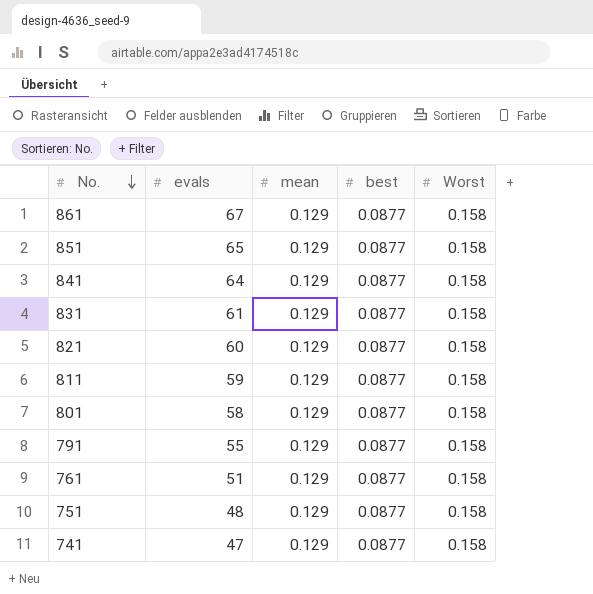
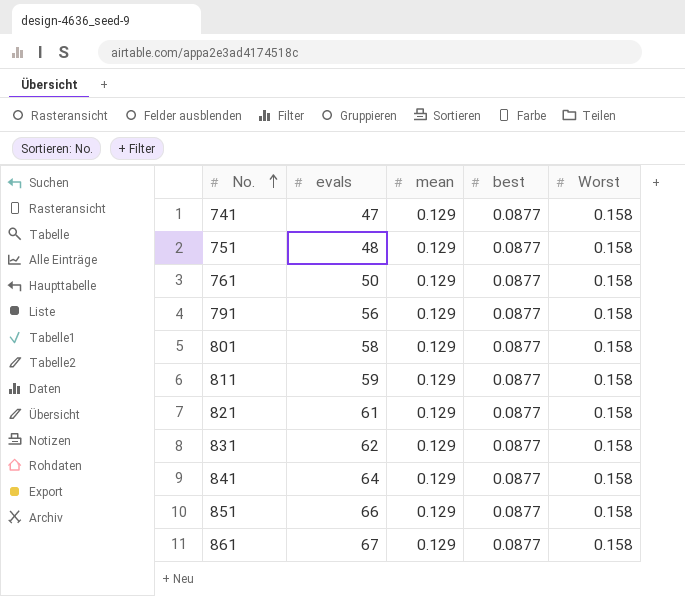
row order: No. descending -> No. ascending
761 | evals: 51 -> 50
791 | evals: 55 -> 56
821 | evals: 60 -> 61
831 | evals: 61 -> 62
851 | evals: 65 -> 66

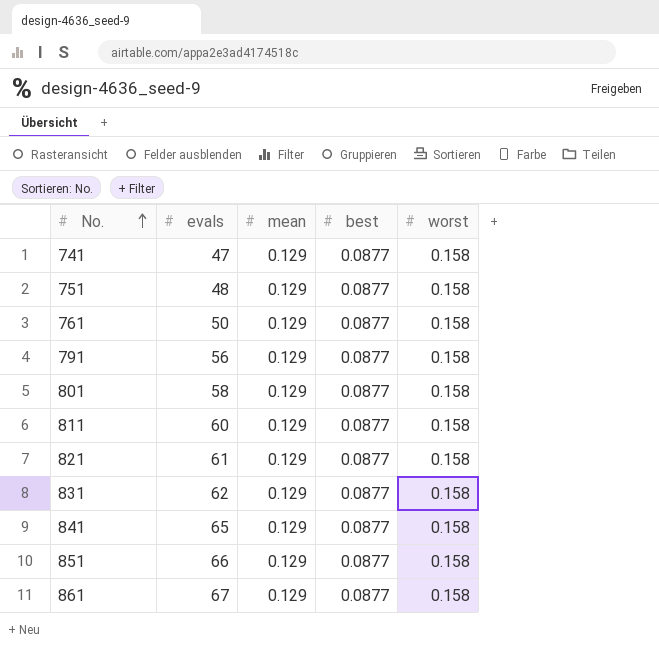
column name: Worst -> worst
811 | evals: 59 -> 60
841 | evals: 64 -> 65

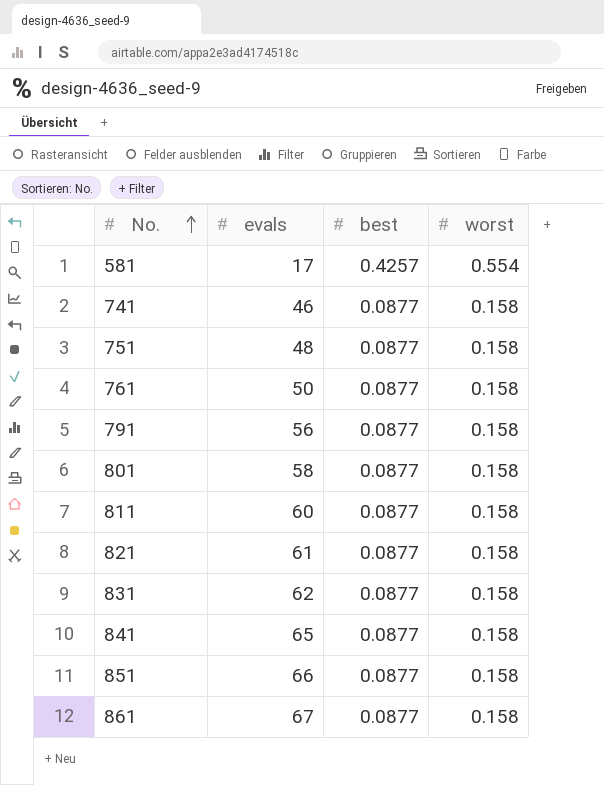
column mean | position: 3 -> none
row 581: none -> 17 | 0.4257 | 0.554
741 | evals: 47 -> 46

